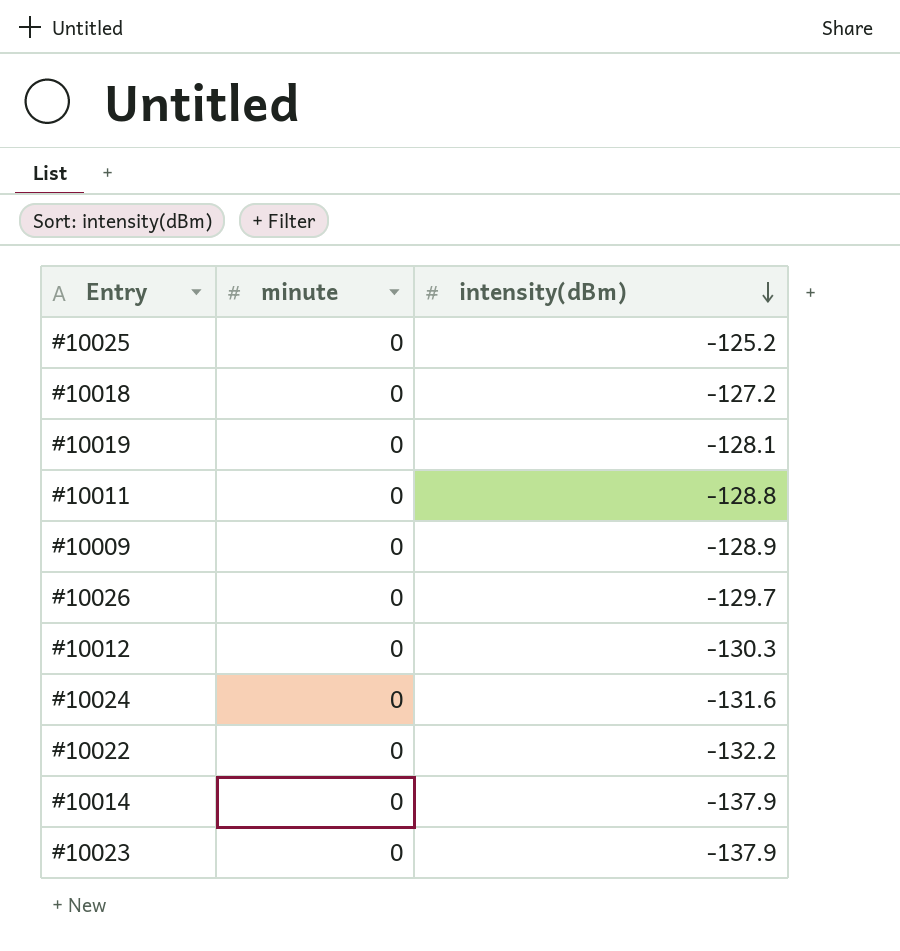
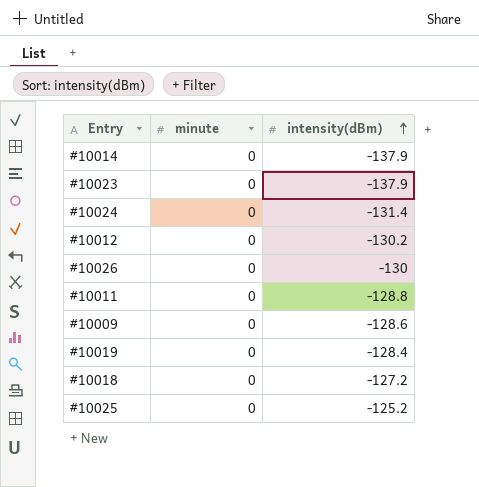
row order: intensity(dBm) descending -> intensity(dBm) ascending
row #10022: 0 | -132.2 -> none
#10024 | intensity(dBm): -131.6 -> -131.4
#10012 | intensity(dBm): -130.3 -> -130.2
#10026 | intensity(dBm): -129.7 -> -130
#10009 | intensity(dBm): -128.9 -> -128.6
#10019 | intensity(dBm): -128.1 -> -128.4

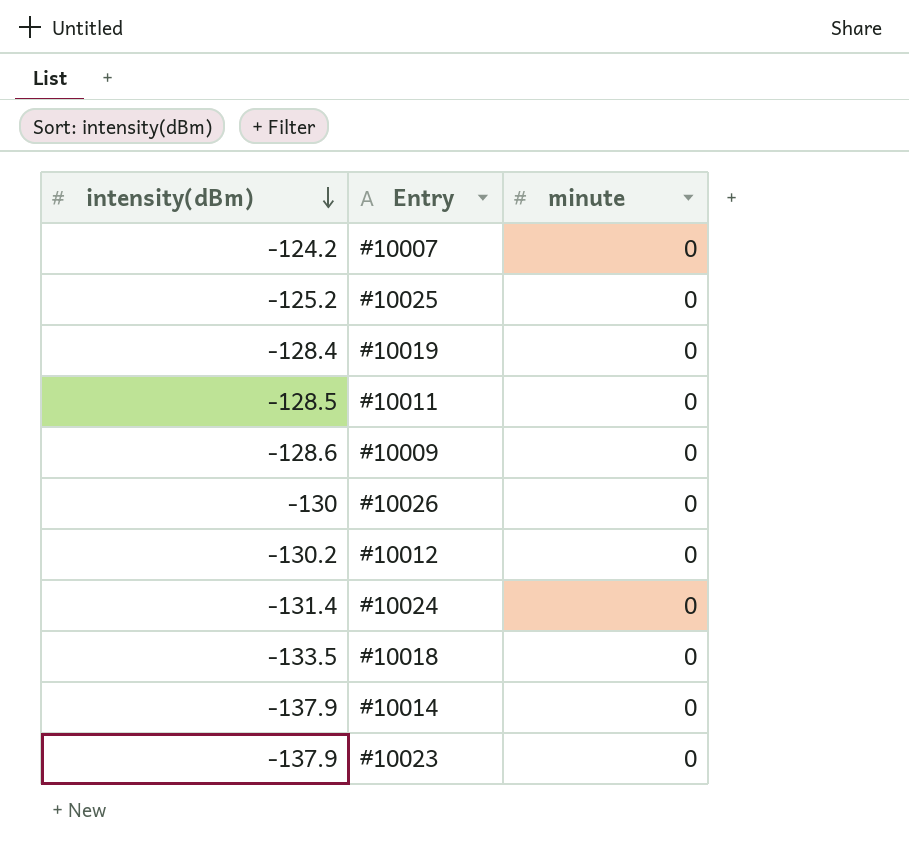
row order: intensity(dBm) ascending -> intensity(dBm) descending
column intensity(dBm) | position: 3 -> 1
row #10007: none -> -124.2 | 0
#10011 | intensity(dBm): -128.8 -> -128.5
#10018 | intensity(dBm): -127.2 -> -133.5

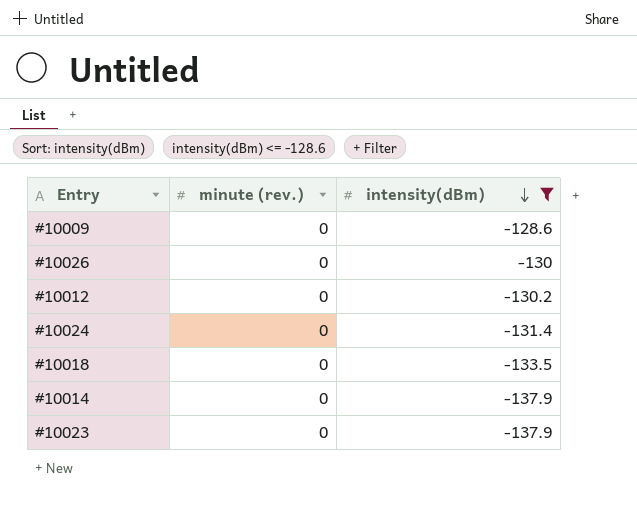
filter: none -> intensity(dBm) <= -128.6
column name: minute -> minute (rev.)
column intensity(dBm) | position: 1 -> 3

